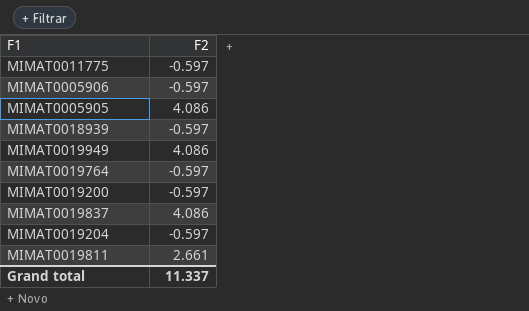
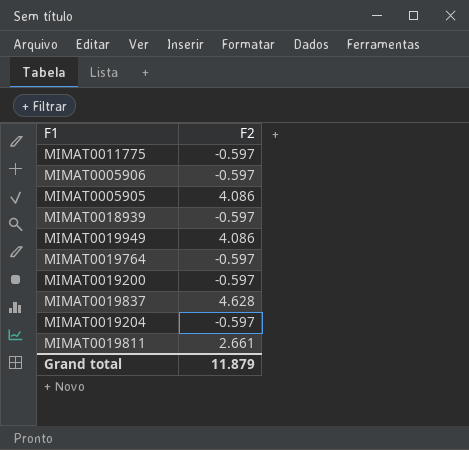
MIMAT0019837 | F2: 4.086 -> 4.628
Grand total | F2: 11.337 -> 11.879

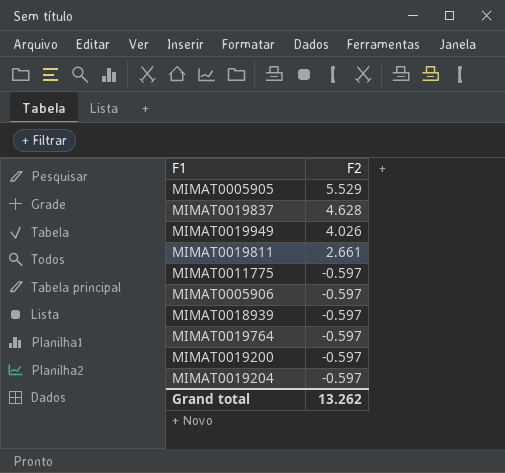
row order: none -> F2 descending
MIMAT0005905 | F2: 4.086 -> 5.529
MIMAT0019949 | F2: 4.086 -> 4.026
Grand total | F2: 11.879 -> 13.262

